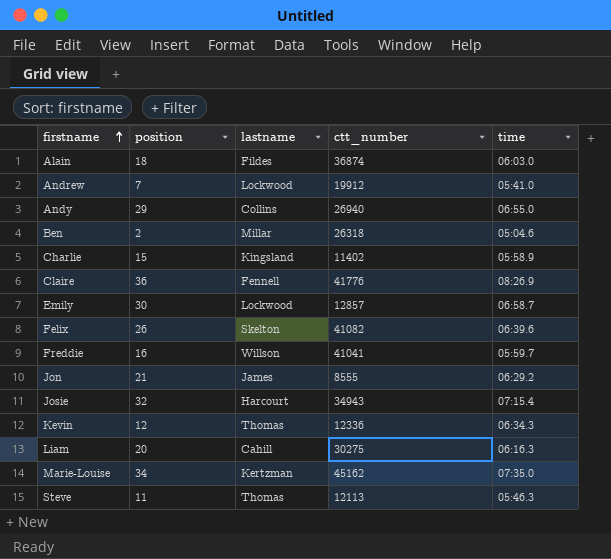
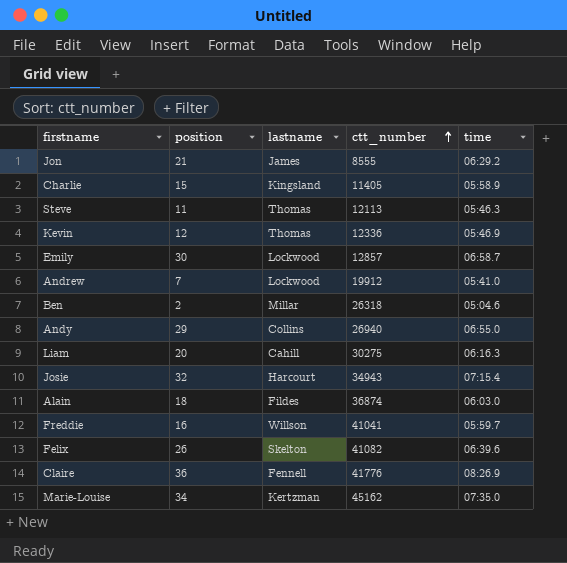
row order: firstname ascending -> ctt_number ascending
Charlie | ctt_number: 11402 -> 11405
Kevin | time: 06:34.3 -> 05:46.9

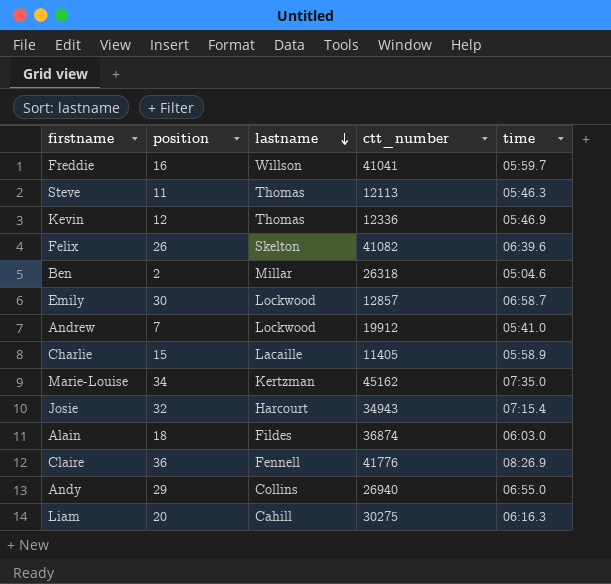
row order: ctt_number ascending -> lastname descending
row Jon: 21 | James | 8555 | 06:29.2 -> none
Charlie | lastname: Kingsland -> Lacaille

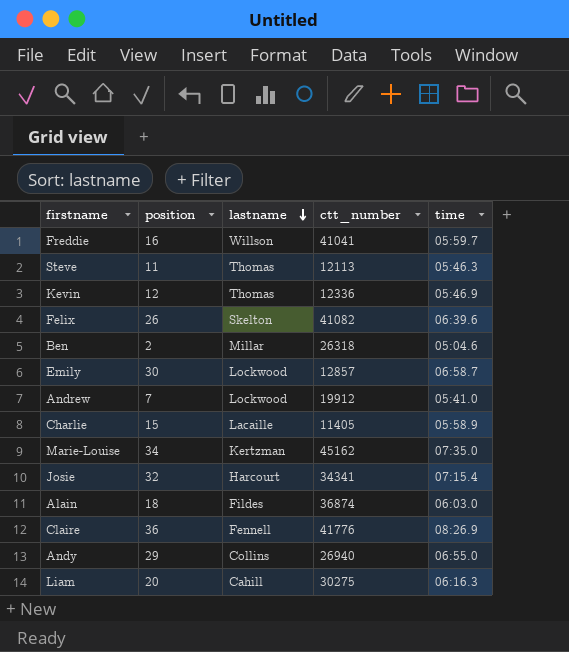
Josie | ctt_number: 34943 -> 34341

